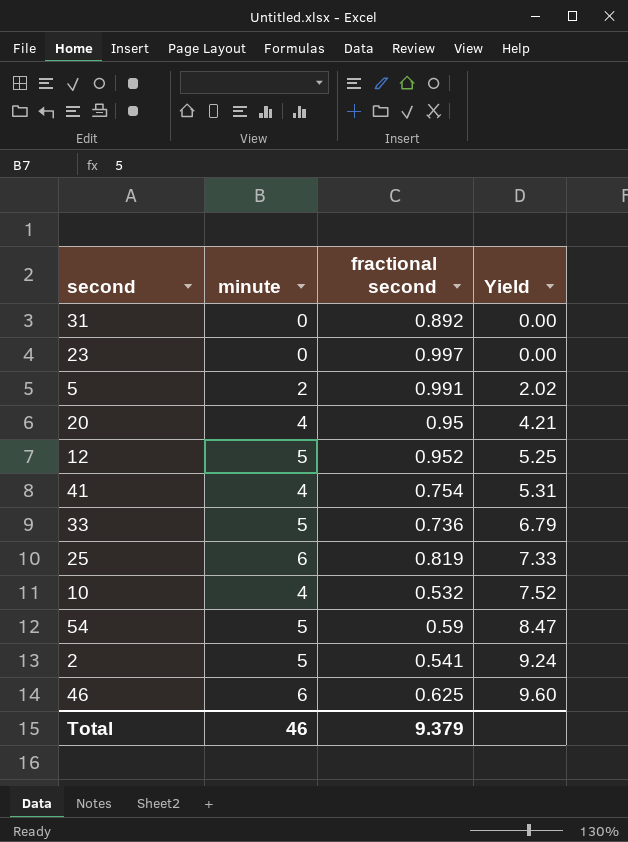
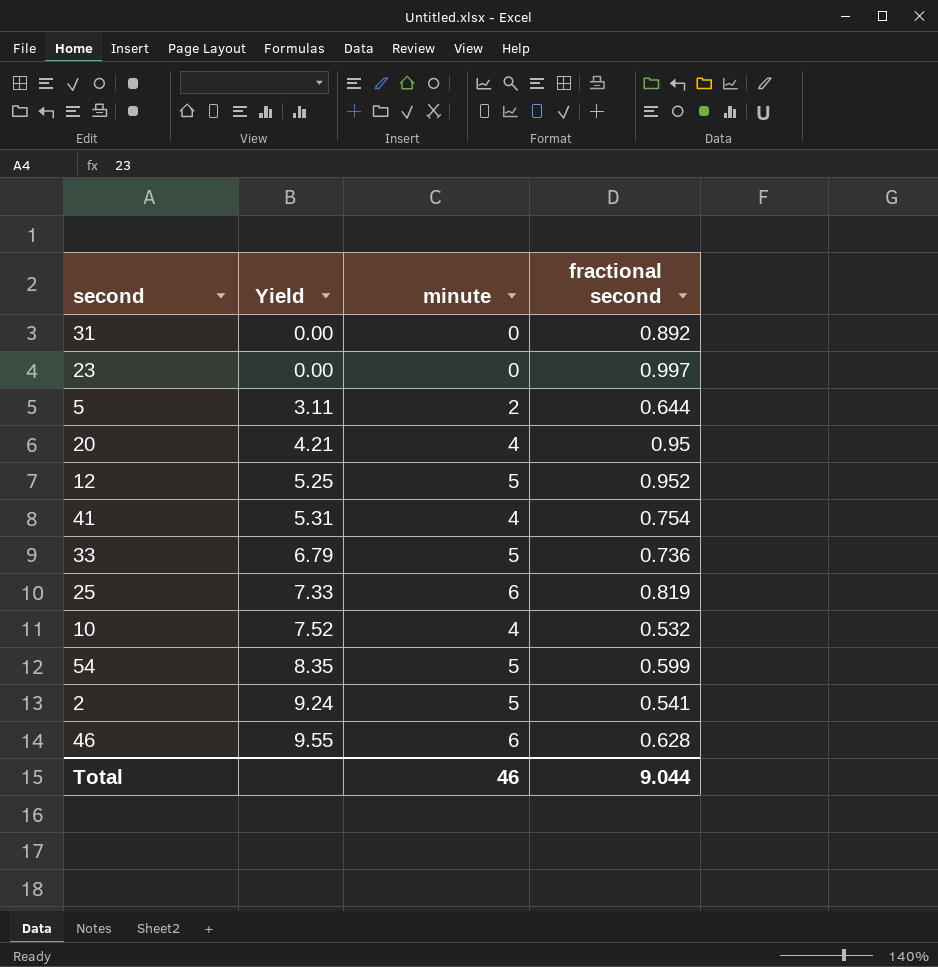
column Yield | position: 4 -> 2
5 | Yield: 2.02 -> 3.11
5 | fractional second: 0.991 -> 0.644
54 | Yield: 8.47 -> 8.35
54 | fractional second: 0.59 -> 0.599
46 | Yield: 9.60 -> 9.55
46 | fractional second: 0.625 -> 0.628
Total | fractional second: 9.379 -> 9.044

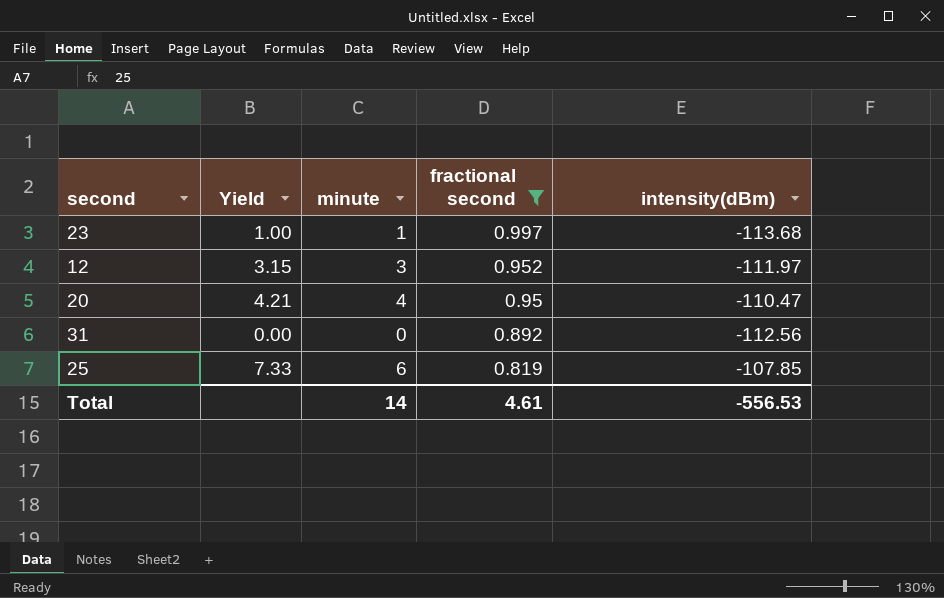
filter: none -> fractional second >= 0.819
row order: Yield ascending -> fractional second descending
column intensity(dBm) | position: none -> 5
23 | Yield: 0.00 -> 1.00
23 | minute: 0 -> 1
12 | Yield: 5.25 -> 3.15
12 | minute: 5 -> 3
Total | minute: 46 -> 14
Total | fractional second: 9.044 -> 4.61

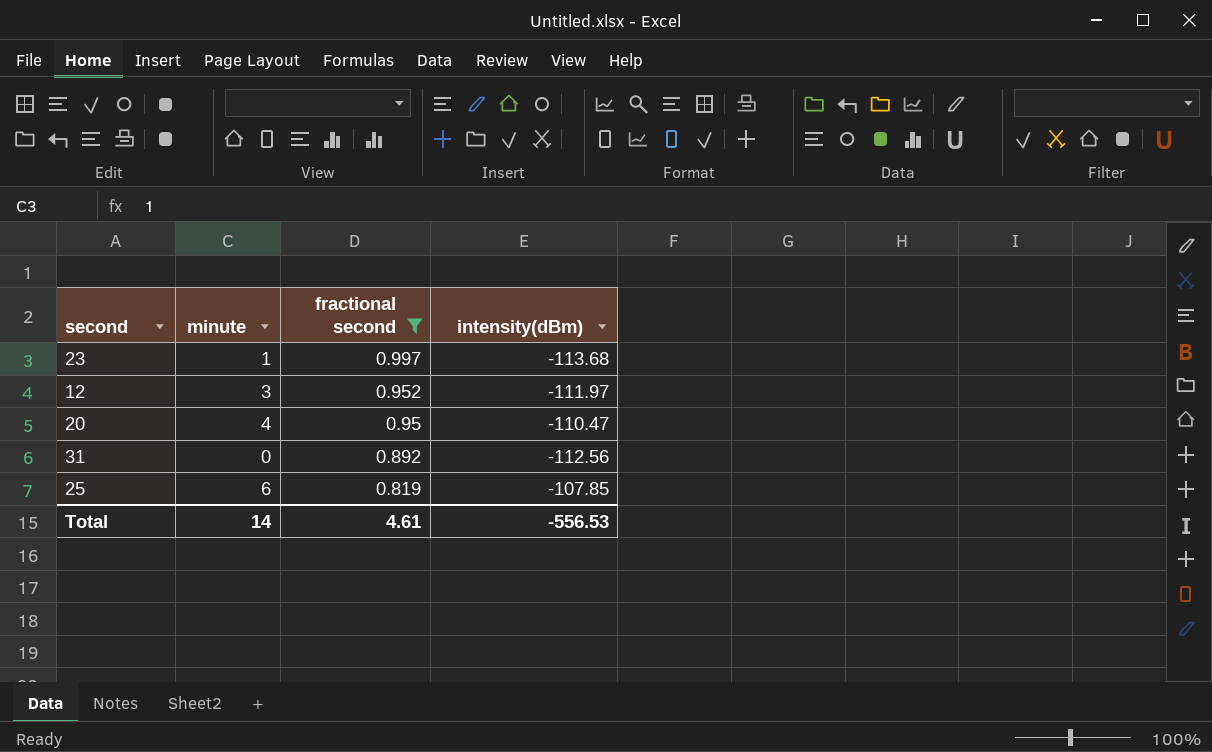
column Yield | formula: [minute] / [fractional second] -> none

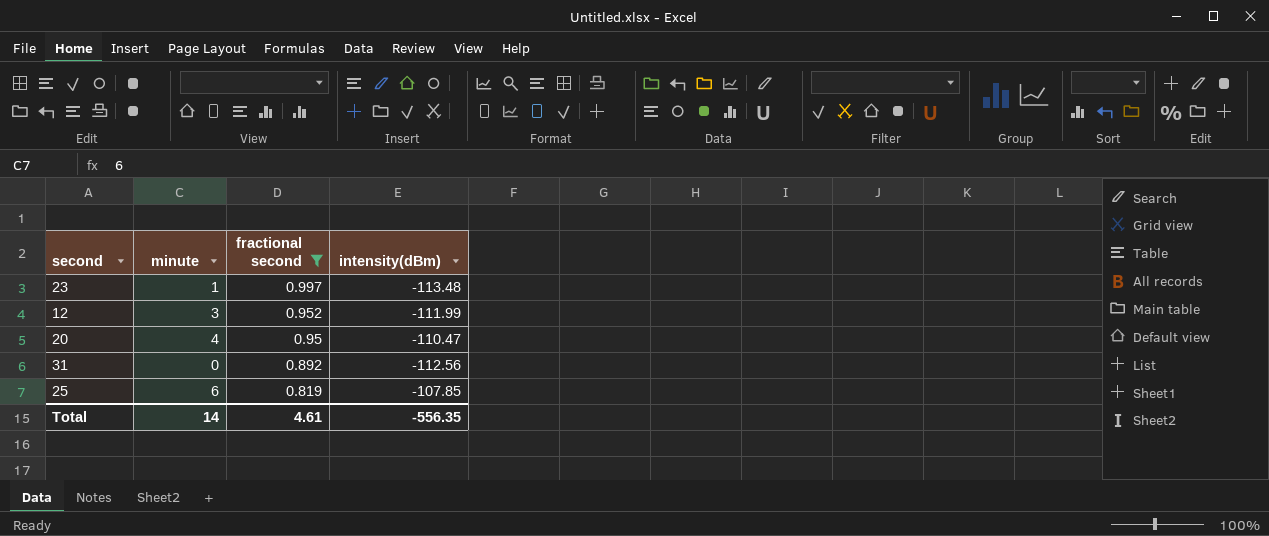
23 | intensity(dBm): -113.68 -> -113.48
12 | intensity(dBm): -111.97 -> -111.99
Total | intensity(dBm): -556.53 -> -556.35

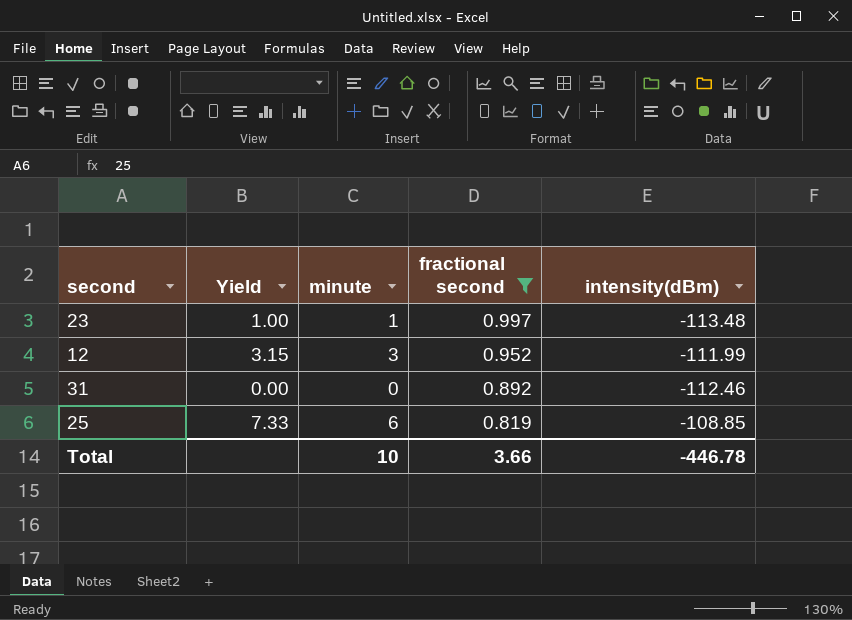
column Yield | formula: none -> [minute] / [fractional second]
row 20: 4 | 0.95 | -110.47 -> none
31 | intensity(dBm): -112.56 -> -112.46
25 | intensity(dBm): -107.85 -> -108.85
Total | minute: 14 -> 10
Total | fractional second: 4.61 -> 3.66
Total | intensity(dBm): -556.35 -> -446.78

